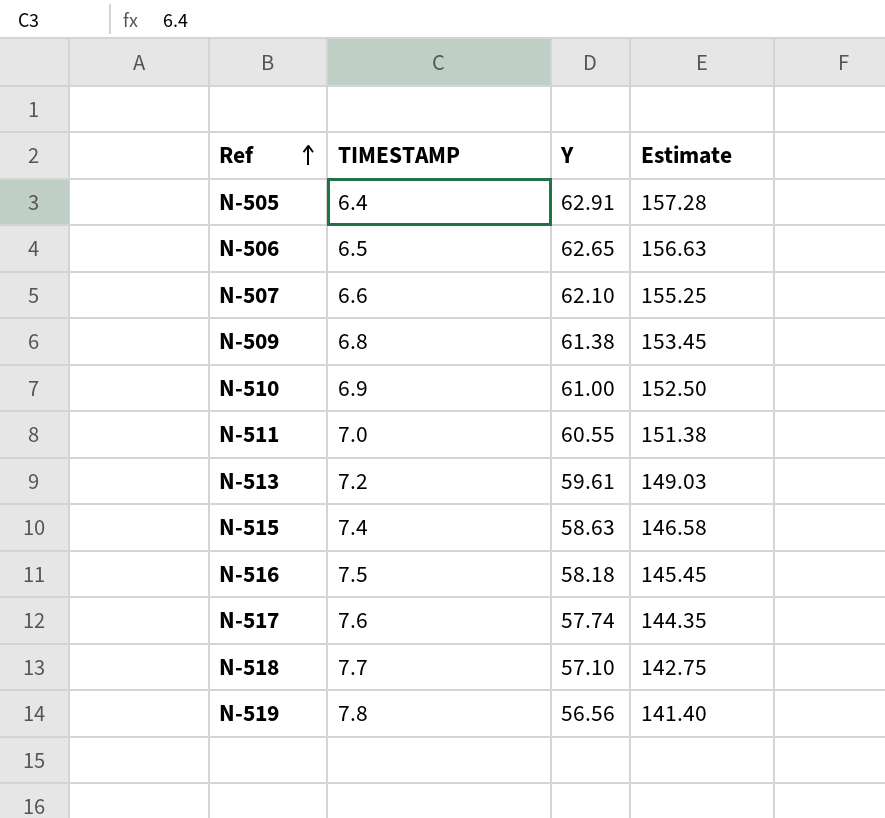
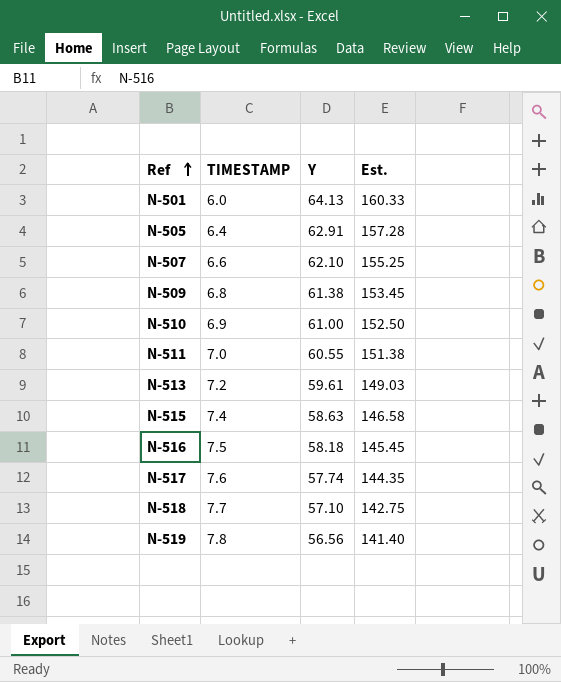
column name: Estimate -> Est.
row N-506: 6.5 | 62.65 | 156.63 -> none
row N-501: none -> 6.0 | 64.13 | 160.33

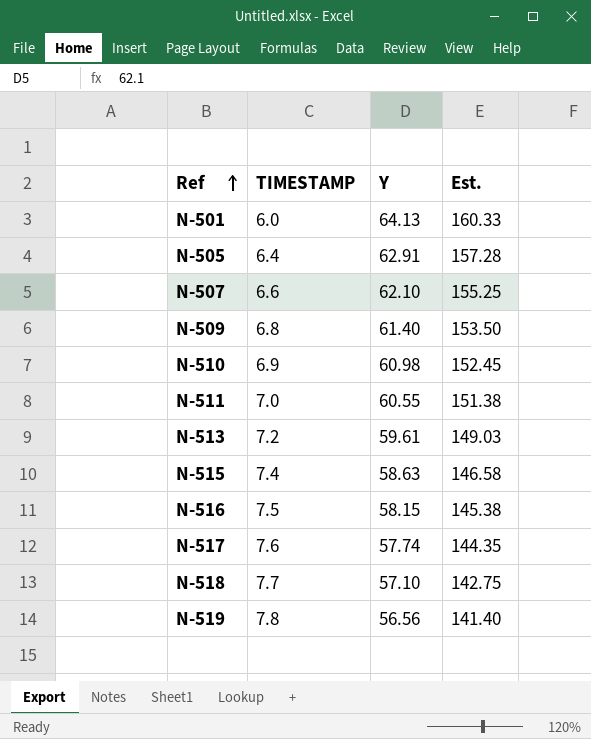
N-509 | Y: 61.38 -> 61.40
N-509 | Est.: 153.45 -> 153.50
N-510 | Y: 61.00 -> 60.98
N-510 | Est.: 152.50 -> 152.45
N-516 | Y: 58.18 -> 58.15
N-516 | Est.: 145.45 -> 145.38

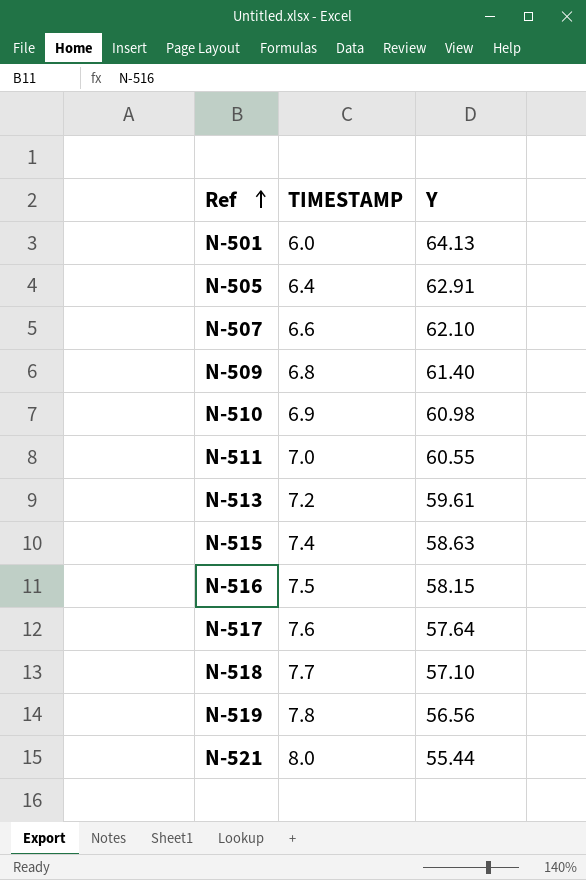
column Est. | formula: [Y] * 2.5 -> none
N-517 | Y: 57.74 -> 57.64
row N-521: none -> 8.0 | 55.44

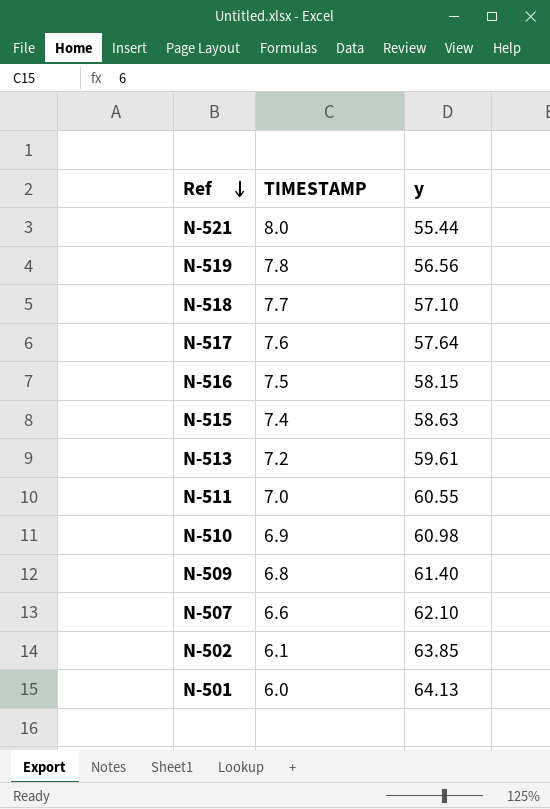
row order: Ref ascending -> Ref descending
column name: Y -> y
row N-505: 6.4 | 62.91 -> none
row N-502: none -> 6.1 | 63.85

